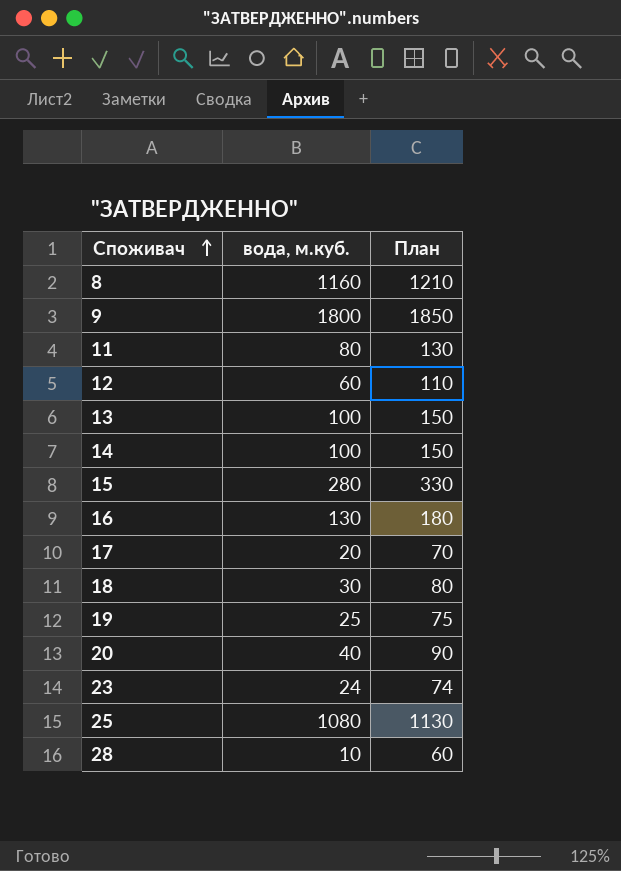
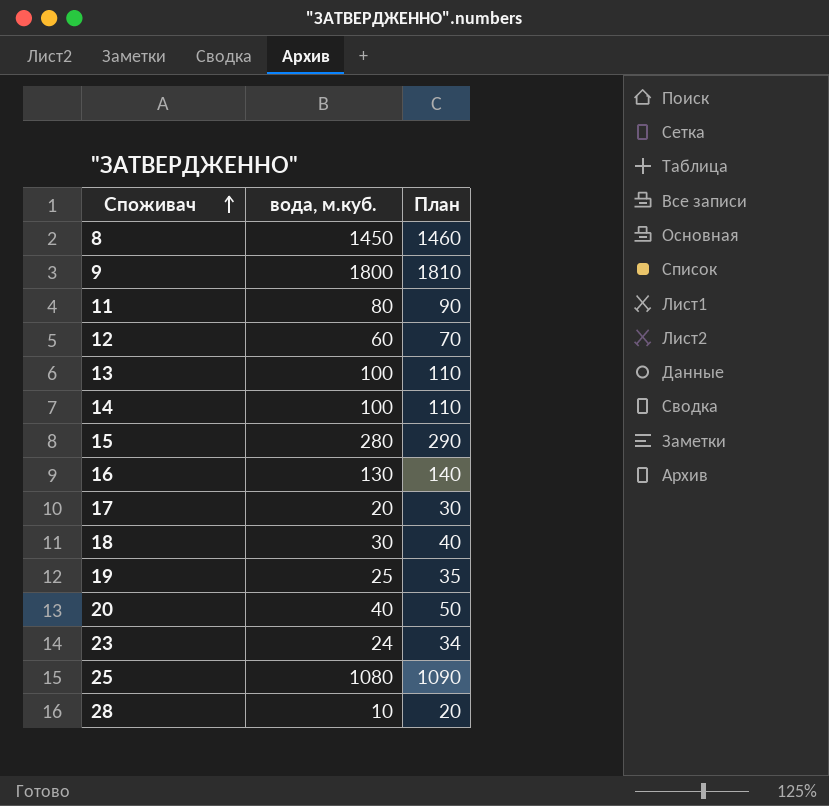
column План | formula: [вода, м.куб.] + 50 -> [вода, м.куб.] + 10
8 | вода, м.куб.: 1160 -> 1450

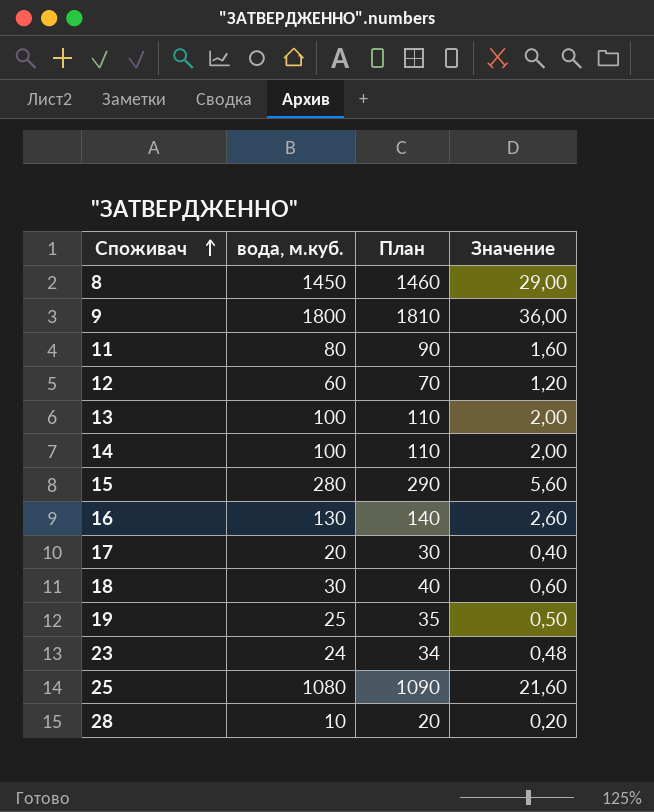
column Значение | formula: none -> [вода, м.куб.] * 0,02
row 20: 40 | 50 -> none

